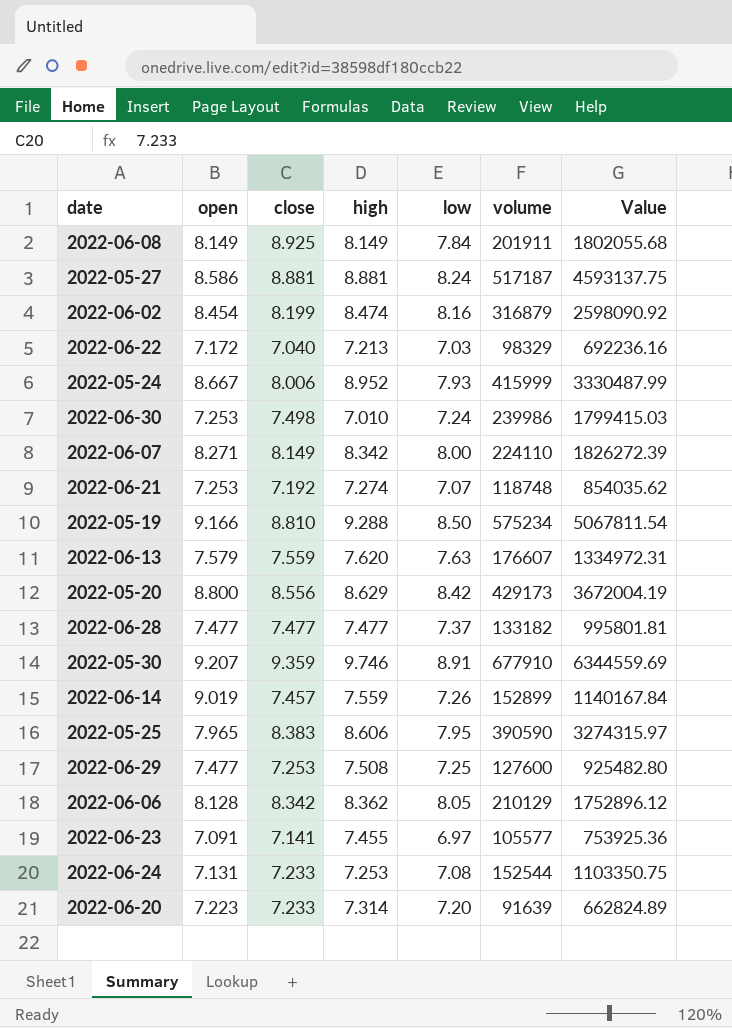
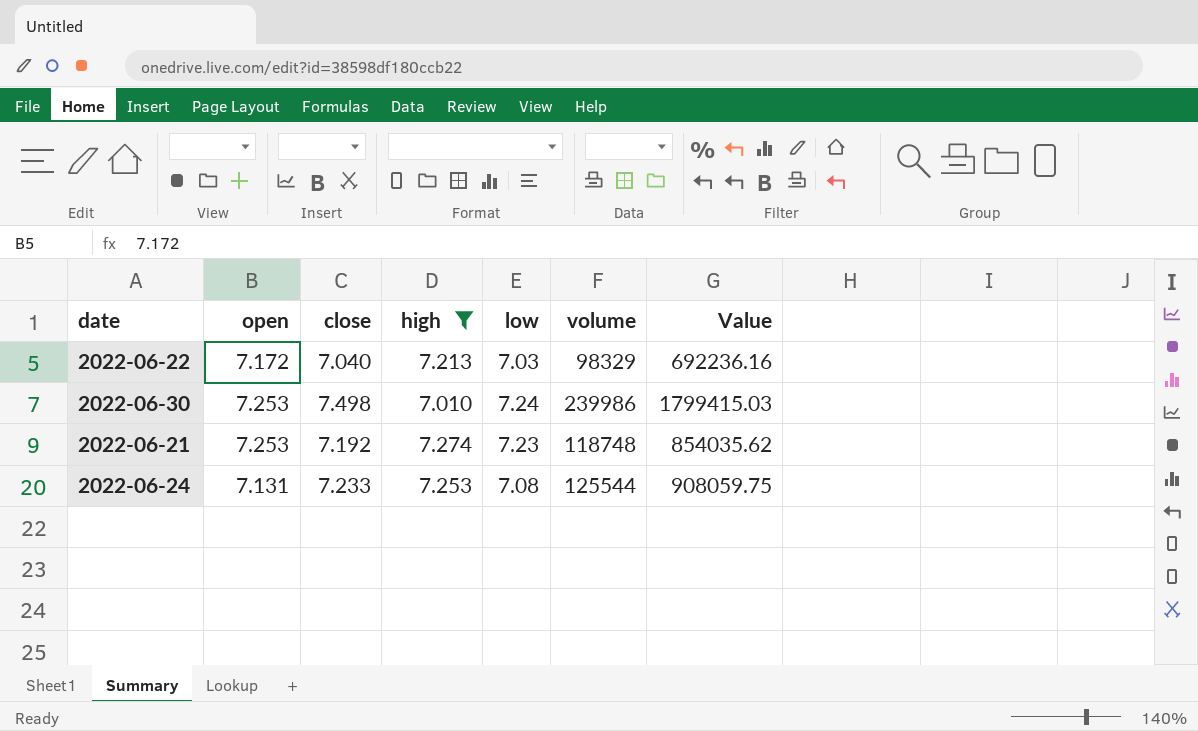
filter: none -> high <= 7.274
2022-06-21 | low: 7.07 -> 7.23
2022-06-24 | volume: 152544 -> 125544
2022-06-24 | Value: 1103350.75 -> 908059.75

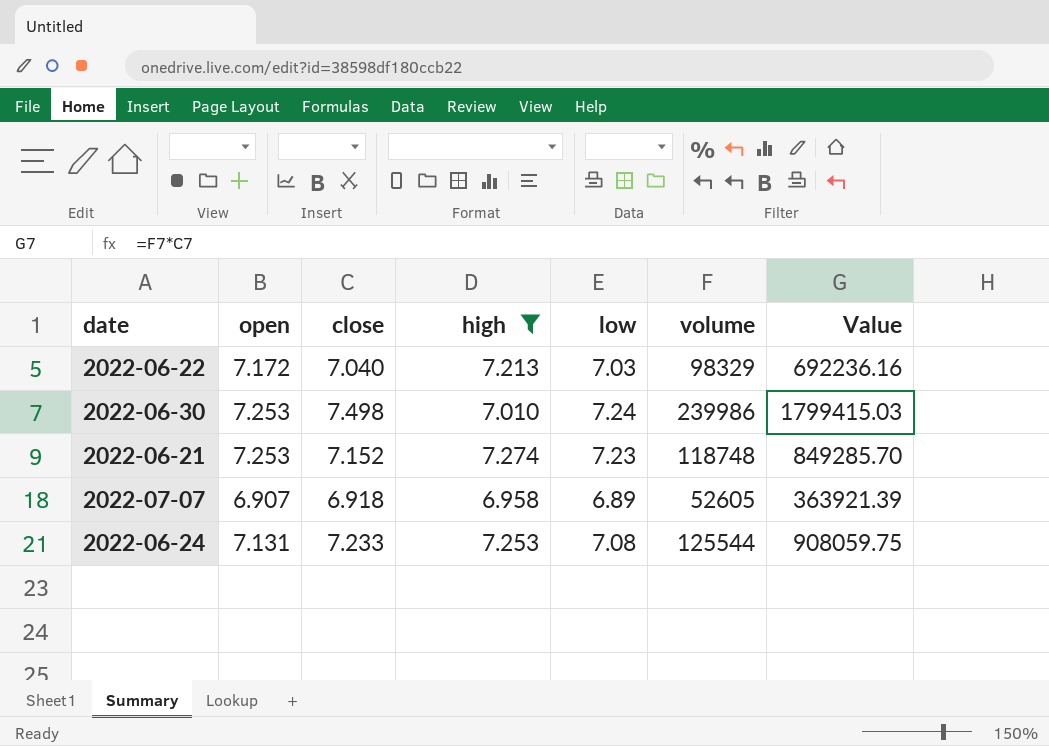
2022-06-21 | close: 7.192 -> 7.152
2022-06-21 | Value: 854035.62 -> 849285.70
row 2022-07-07: none -> 6.907 | 6.918 | 6.958 | 6.89 | 52605 | 363921.39

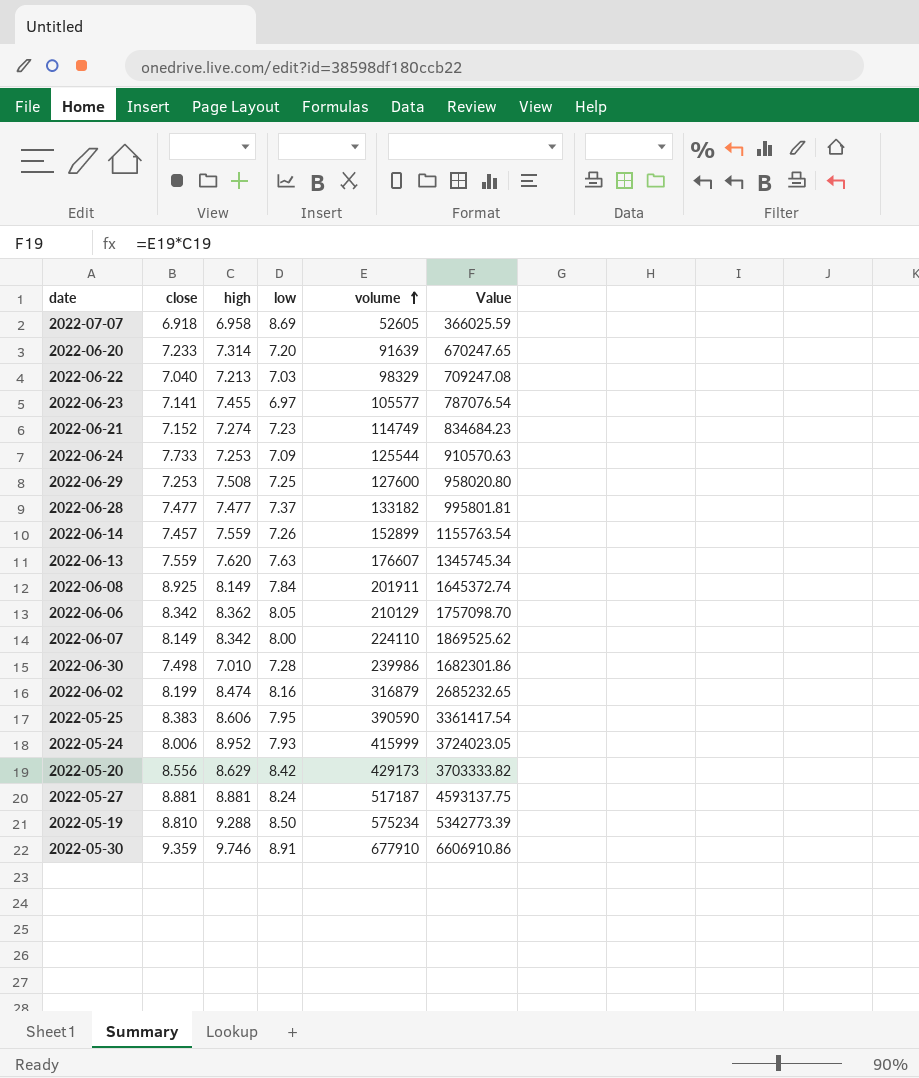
filter: high <= 7.274 -> none
row order: none -> volume ascending
column open | position: 2 -> none
column Value | formula: [close] * [volume] -> [high] * [volume]
2022-07-07 | low: 6.89 -> 8.69
2022-06-21 | volume: 118748 -> 114749
2022-06-24 | close: 7.233 -> 7.733
2022-06-24 | low: 7.08 -> 7.09
2022-06-30 | low: 7.24 -> 7.28

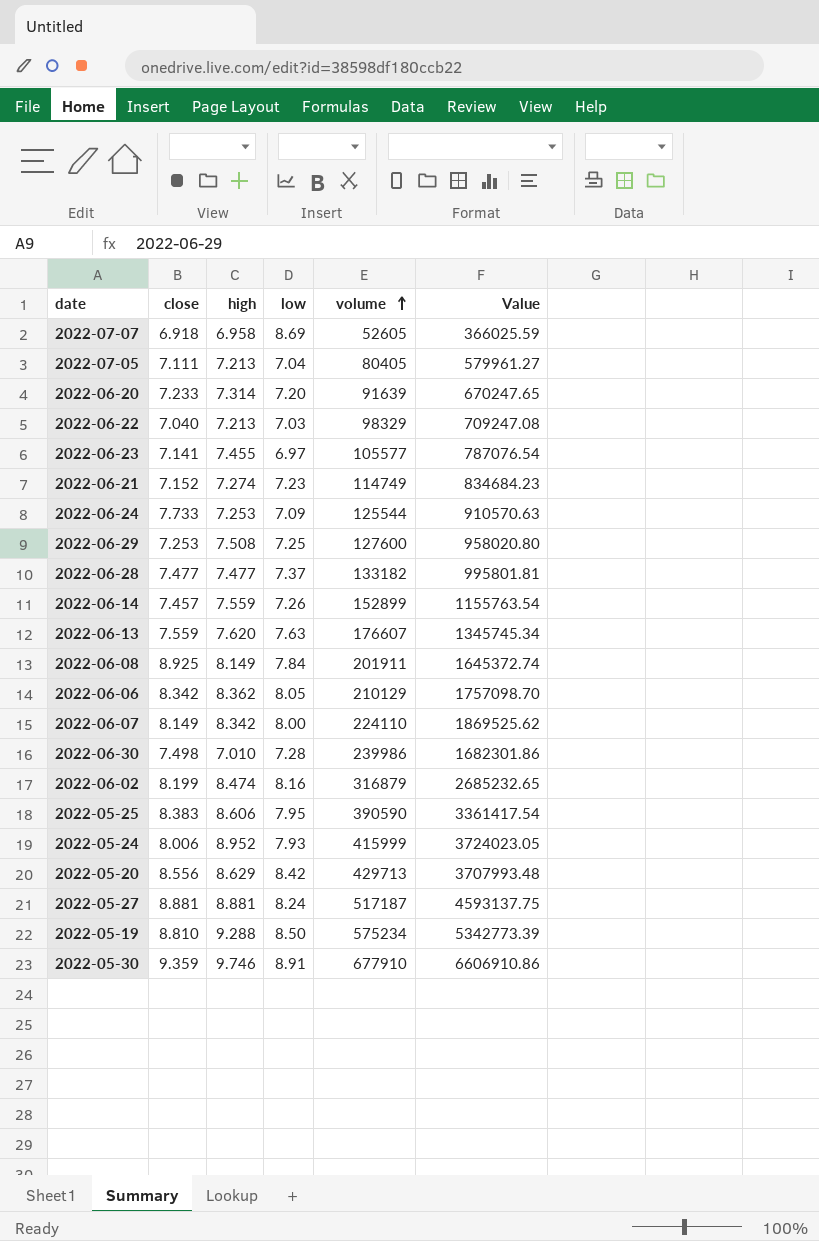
row 2022-07-05: none -> 7.111 | 7.213 | 7.04 | 80405 | 579961.27
2022-05-20 | volume: 429173 -> 429713
2022-05-20 | Value: 3703333.82 -> 3707993.48

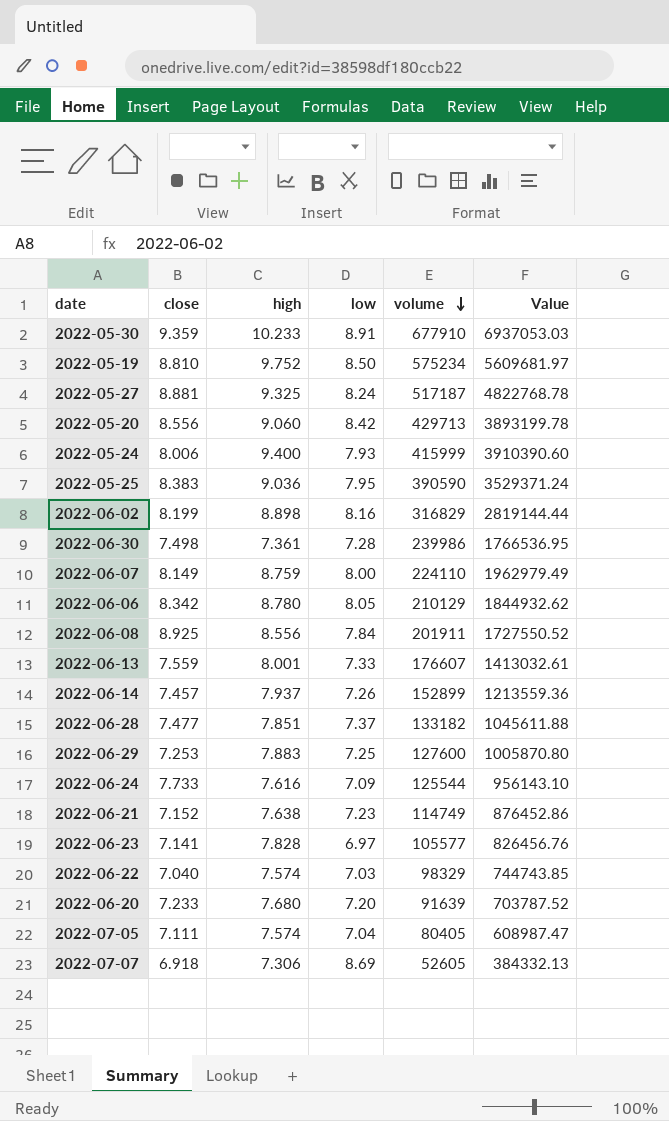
row order: volume ascending -> volume descending
2022-05-30 | high: 9.746 -> 10.233
2022-05-30 | Value: 6606910.86 -> 6937053.03
2022-05-19 | high: 9.288 -> 9.752
2022-05-19 | Value: 5342773.39 -> 5609681.97
2022-05-27 | high: 8.881 -> 9.325
2022-05-27 | Value: 4593137.75 -> 4822768.78
2022-05-20 | high: 8.629 -> 9.060
2022-05-20 | Value: 3707993.48 -> 3893199.78
2022-05-24 | high: 8.952 -> 9.400
2022-05-24 | Value: 3724023.05 -> 3910390.60
2022-05-25 | high: 8.606 -> 9.036
2022-05-25 | Value: 3361417.54 -> 3529371.24
2022-06-02 | high: 8.474 -> 8.898
2022-06-02 | volume: 316879 -> 316829
2022-06-02 | Value: 2685232.65 -> 2819144.44
2022-06-30 | high: 7.010 -> 7.361
2022-06-30 | Value: 1682301.86 -> 1766536.95
2022-06-07 | high: 8.342 -> 8.759
2022-06-07 | Value: 1869525.62 -> 1962979.49
2022-06-06 | high: 8.362 -> 8.780
2022-06-06 | Value: 1757098.70 -> 1844932.62
2022-06-08 | high: 8.149 -> 8.556
2022-06-08 | Value: 1645372.74 -> 1727550.52
2022-06-13 | high: 7.620 -> 8.001
2022-06-13 | low: 7.63 -> 7.33
2022-06-13 | Value: 1345745.34 -> 1413032.61
2022-06-14 | high: 7.559 -> 7.937
2022-06-14 | Value: 1155763.54 -> 1213559.36
2022-06-28 | high: 7.477 -> 7.851
2022-06-28 | Value: 995801.81 -> 1045611.88
2022-06-29 | high: 7.508 -> 7.883
2022-06-29 | Value: 958020.80 -> 1005870.80
2022-06-24 | high: 7.253 -> 7.616
2022-06-24 | Value: 910570.63 -> 956143.10
2022-06-21 | high: 7.274 -> 7.638
2022-06-21 | Value: 834684.23 -> 876452.86
2022-06-23 | high: 7.455 -> 7.828
2022-06-23 | Value: 787076.54 -> 826456.76
2022-06-22 | high: 7.213 -> 7.574
2022-06-22 | Value: 709247.08 -> 744743.85
2022-06-20 | high: 7.314 -> 7.680
2022-06-20 | Value: 670247.65 -> 703787.52
2022-07-05 | high: 7.213 -> 7.574
2022-07-05 | Value: 579961.27 -> 608987.47
2022-07-07 | high: 6.958 -> 7.306
2022-07-07 | Value: 366025.59 -> 384332.13

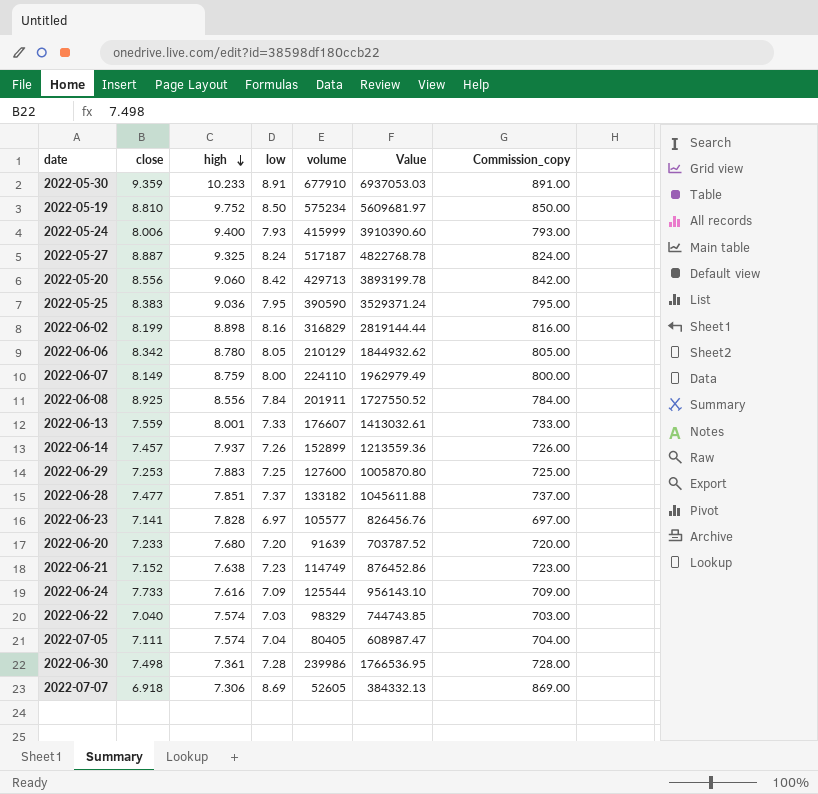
row order: volume descending -> high descending
column Commission_copy | formula: none -> [low] * 100
2022-05-27 | close: 8.881 -> 8.887

